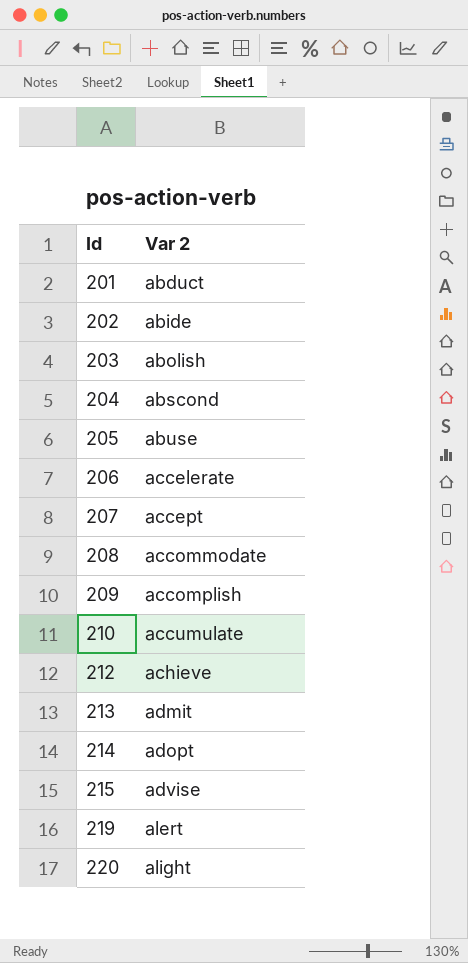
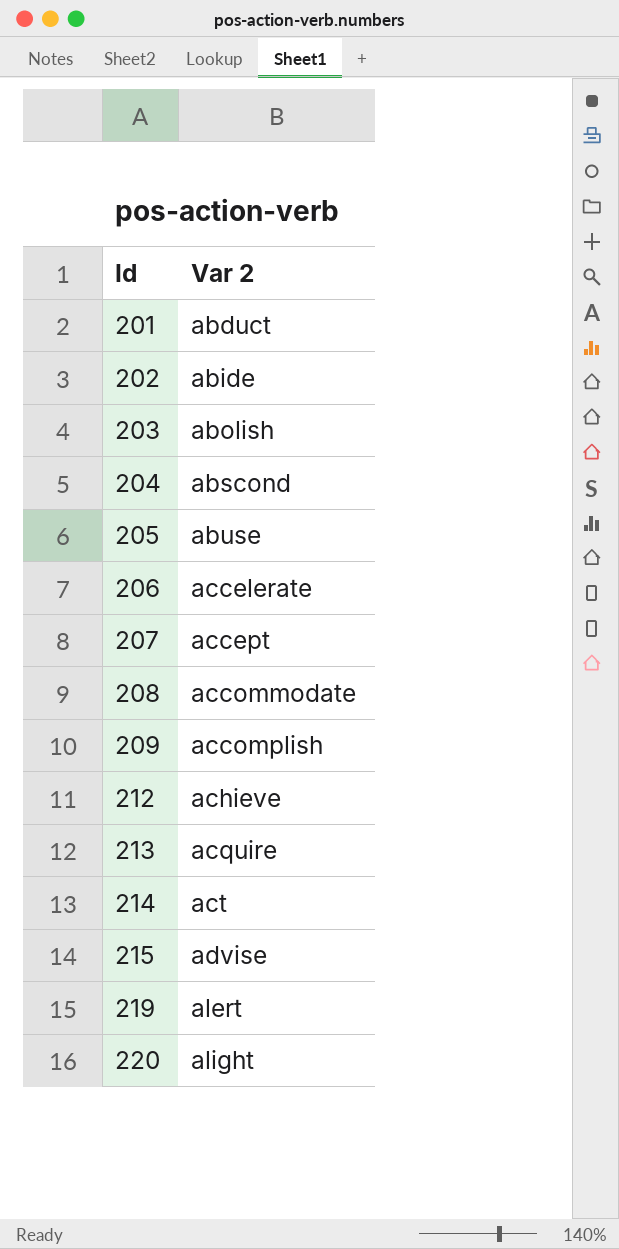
row 210: accumulate -> none
213 | Var 2: admit -> acquire
214 | Var 2: adopt -> act

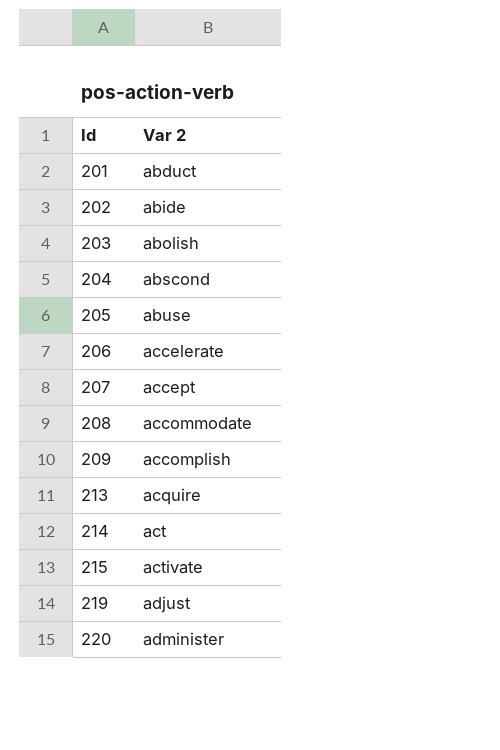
row 212: achieve -> none
215 | Var 2: advise -> activate
219 | Var 2: alert -> adjust
220 | Var 2: alight -> administer

